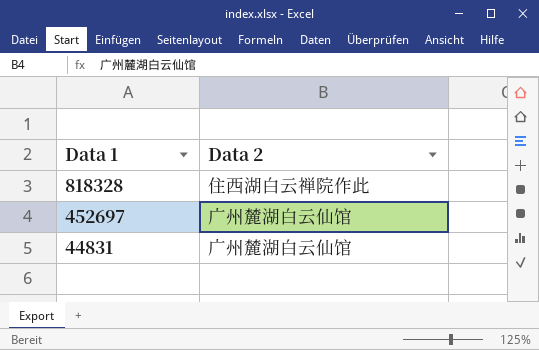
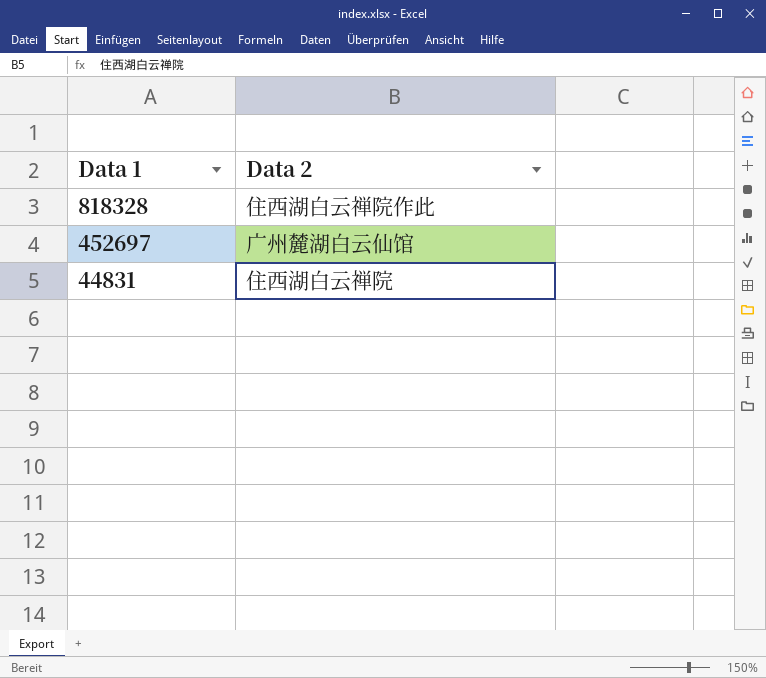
44831 | Data 2: 广州麓湖白云仙馆 -> 住西湖白云禅院

